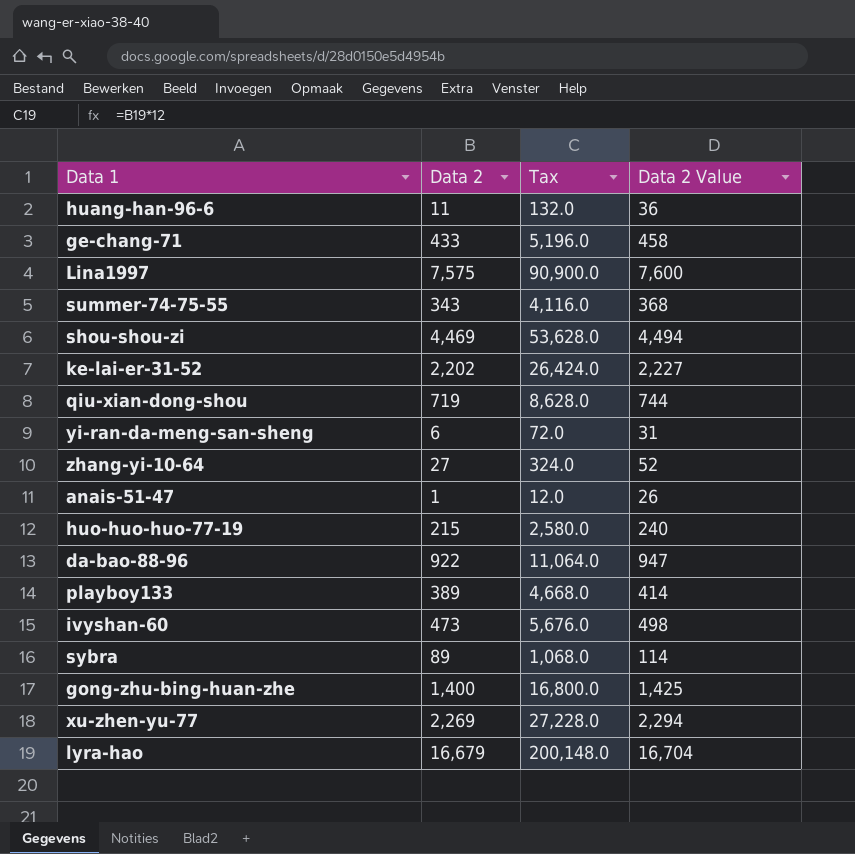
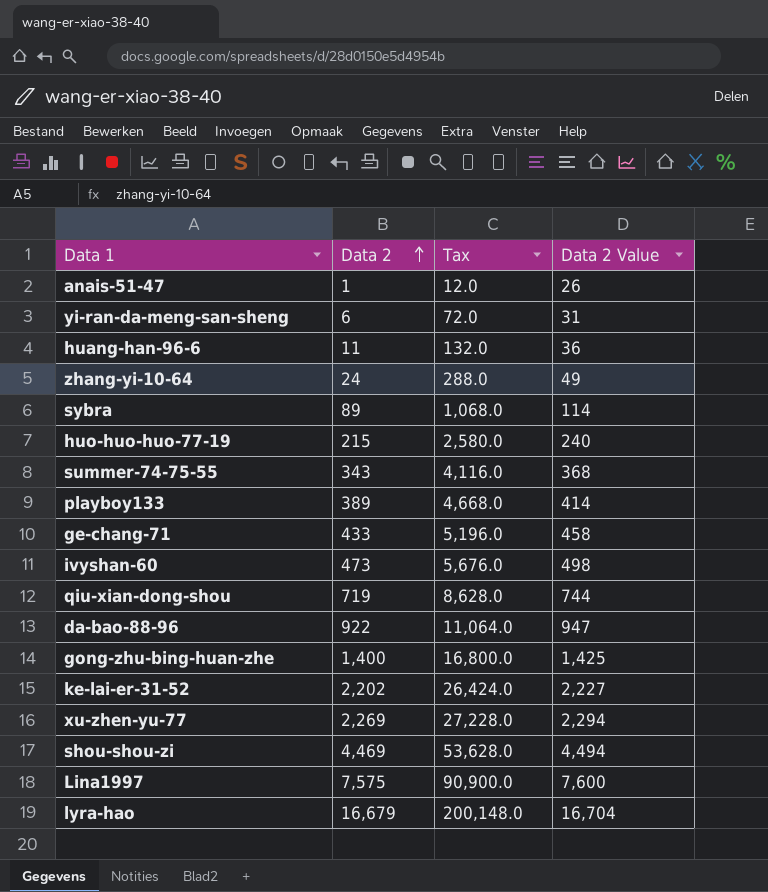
row order: none -> Data 2 ascending
zhang-yi-10-64 | Data 2: 27 -> 24
zhang-yi-10-64 | Tax: 324.0 -> 288.0
zhang-yi-10-64 | Data 2 Value: 52 -> 49

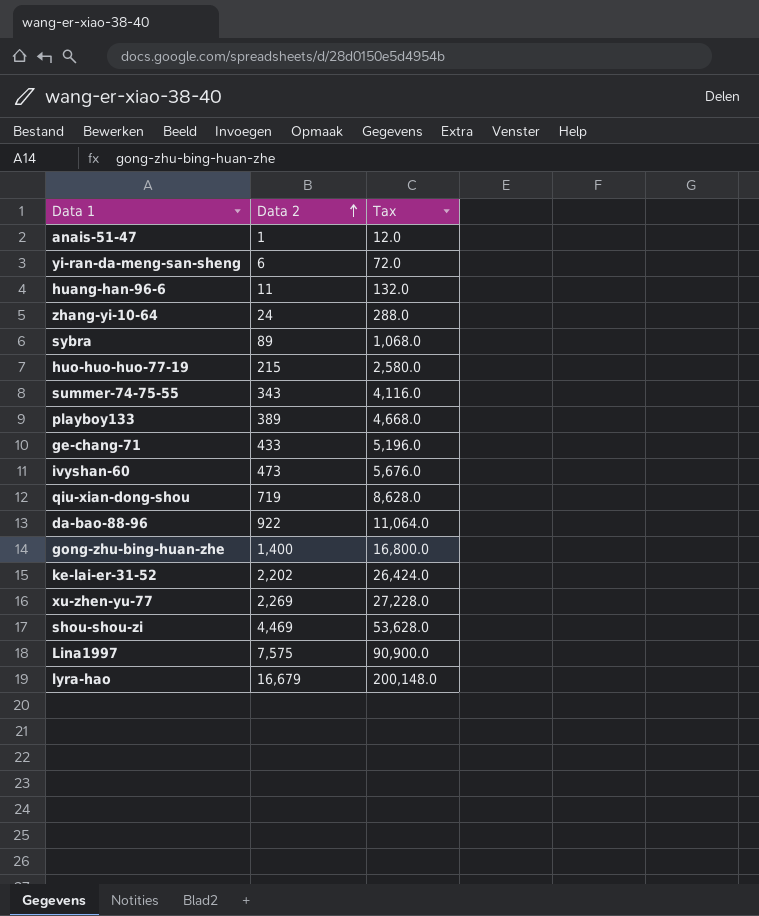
column Data 2 Value | formula: [Data 2] + 25 -> none

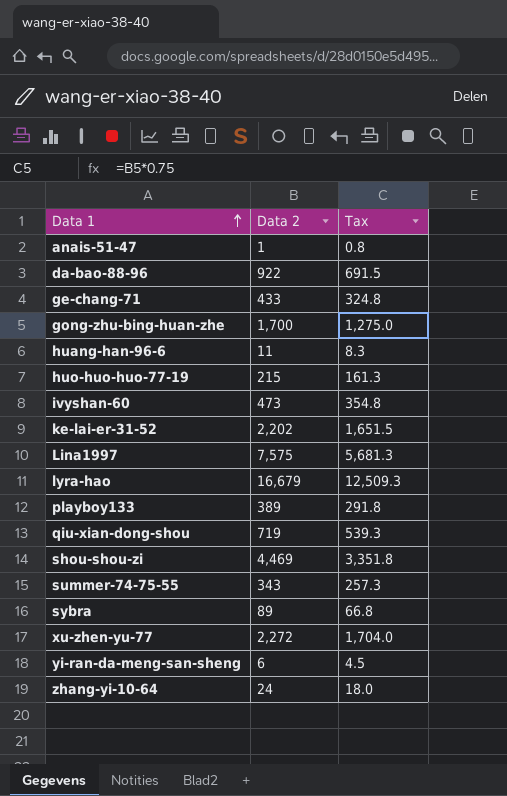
row order: Data 2 ascending -> Data 1 ascending
column Tax | formula: [Data 2] * 12 -> [Data 2] * 0.75
gong-zhu-bing-huan-zhe | Data 2: 1,400 -> 1,700
xu-zhen-yu-77 | Data 2: 2,269 -> 2,272

